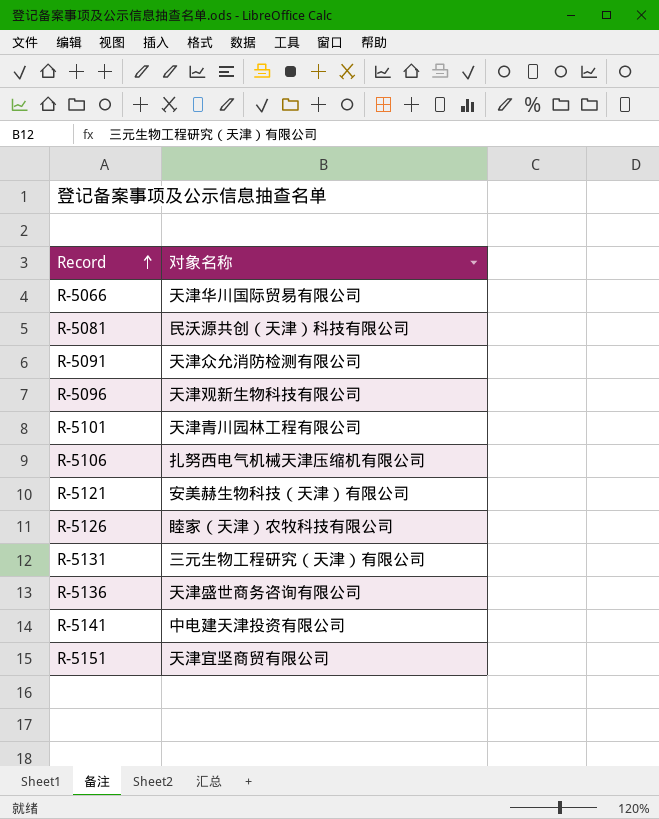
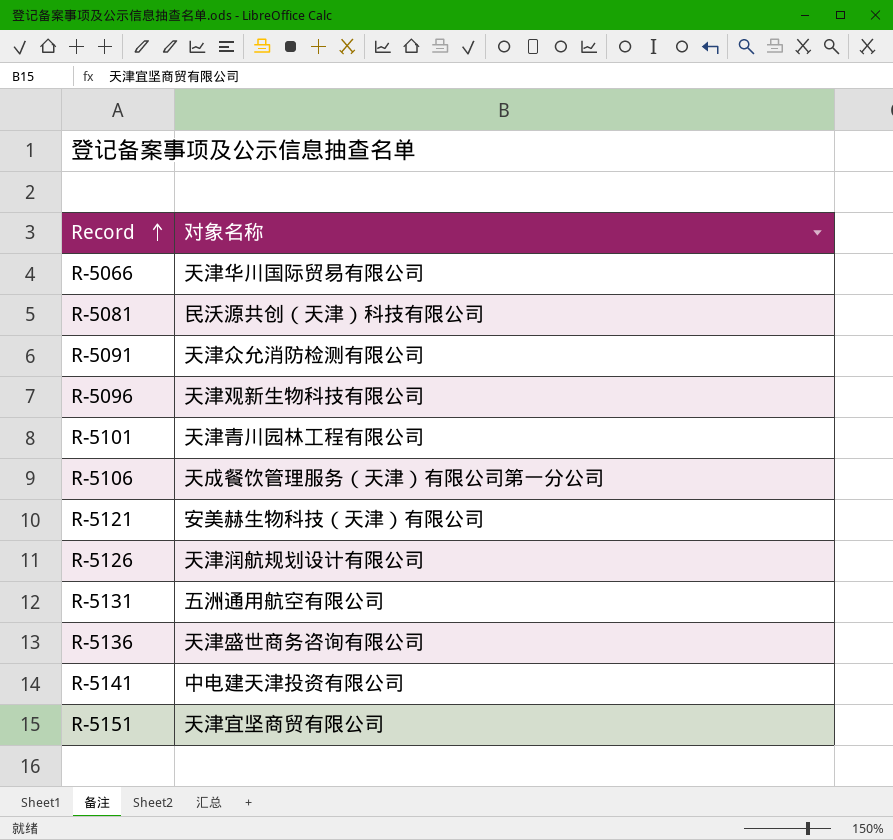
R-5106 | 对象名称: 扎努西电气机械天津压缩机有限公司 -> 天成餐饮管理服务（天津）有限公司第一分公司
R-5126 | 对象名称: 睦家（天津）农牧科技有限公司 -> 天津润航规划设计有限公司
R-5131 | 对象名称: 三元生物工程研究（天津）有限公司 -> 五洲通用航空有限公司

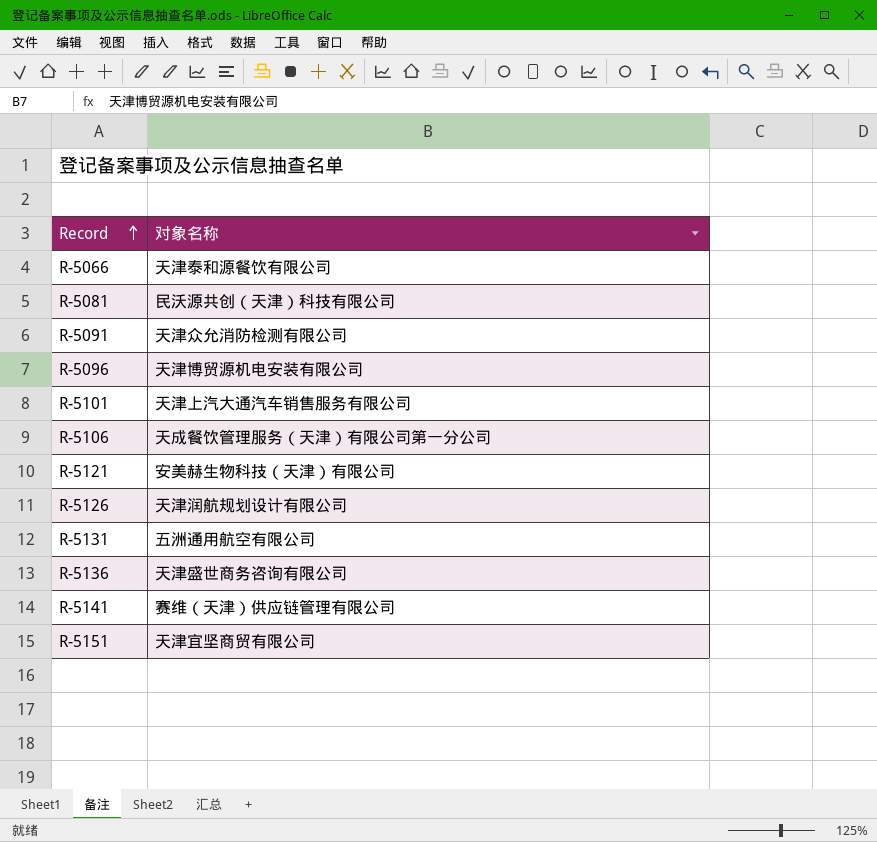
R-5066 | 对象名称: 天津华川国际贸易有限公司 -> 天津泰和源餐饮有限公司
R-5096 | 对象名称: 天津观新生物科技有限公司 -> 天津博贸源机电安装有限公司
R-5101 | 对象名称: 天津青川园林工程有限公司 -> 天津上汽大通汽车销售服务有限公司
R-5141 | 对象名称: 中电建天津投资有限公司 -> 赛维（天津）供应链管理有限公司

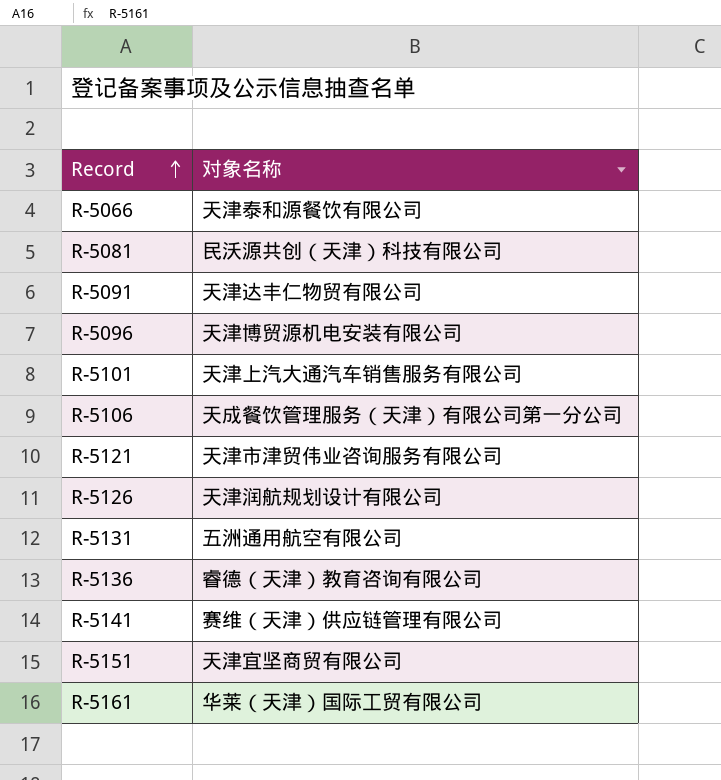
R-5091 | 对象名称: 天津众允消防检测有限公司 -> 天津达丰仁物贸有限公司
R-5121 | 对象名称: 安美赫生物科技（天津）有限公司 -> 天津市津贸伟业咨询服务有限公司
R-5136 | 对象名称: 天津盛世商务咨询有限公司 -> 睿德（天津）教育咨询有限公司
row R-5161: none -> 华莱（天津）国际工贸有限公司

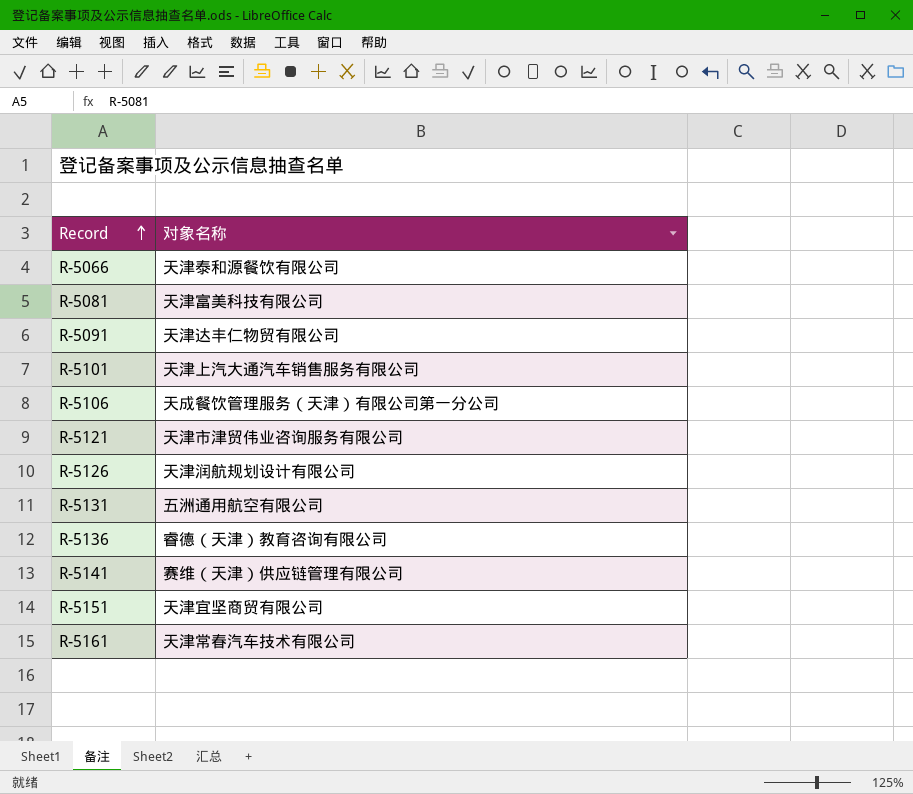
row R-5096: 天津博贸源机电安装有限公司 -> none
R-5081 | 对象名称: 民沃源共创（天津）科技有限公司 -> 天津富美科技有限公司
R-5161 | 对象名称: 华莱（天津）国际工贸有限公司 -> 天津常春汽车技术有限公司

